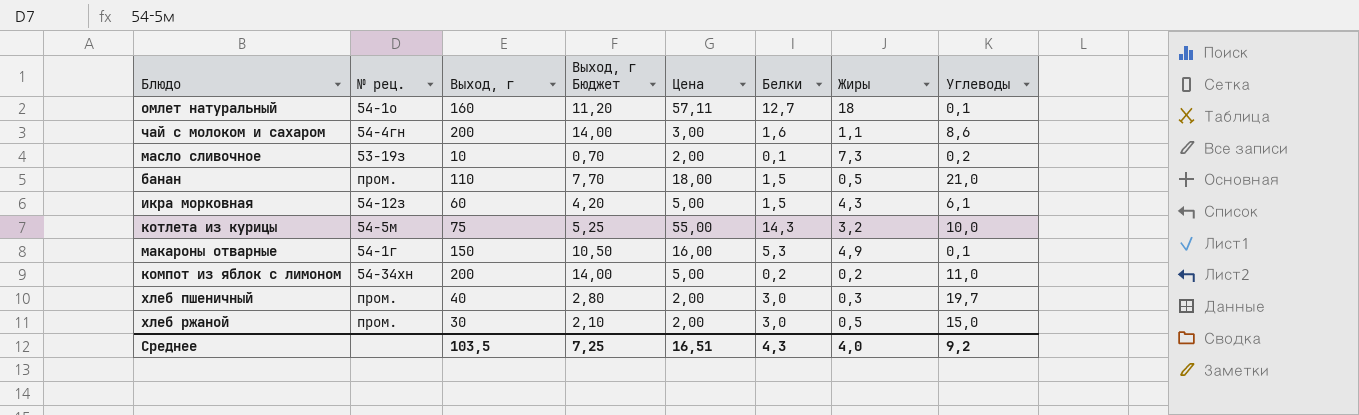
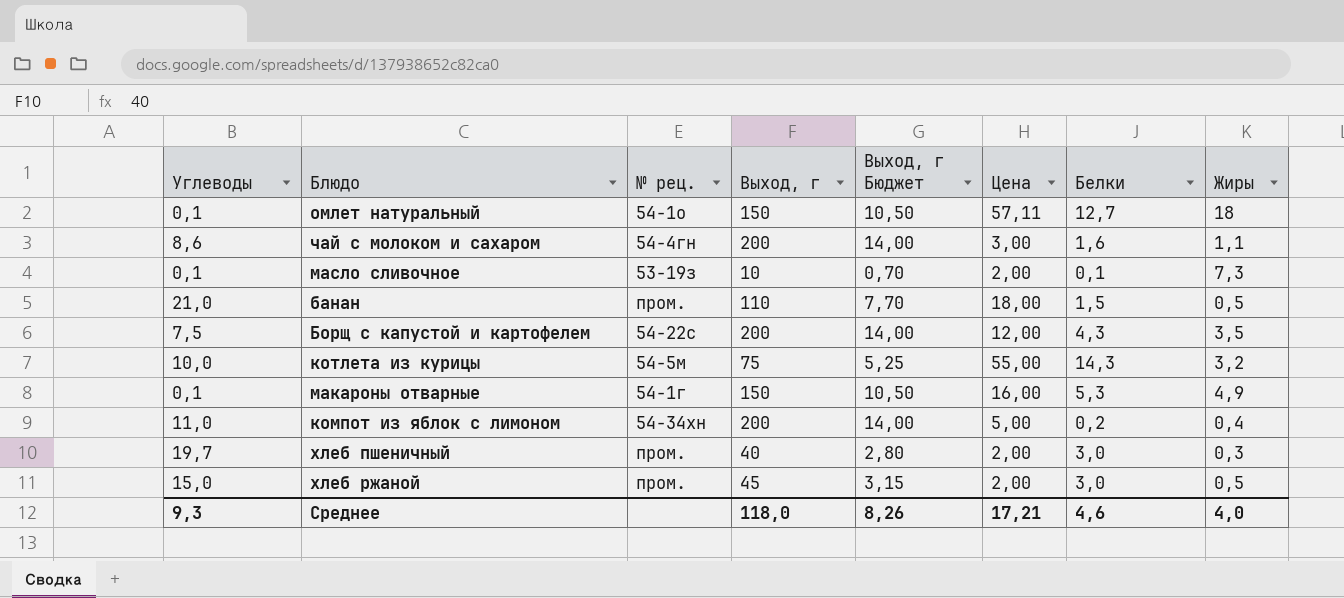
column Углеводы | position: 8 -> 1
row икра морковная: 54-12з | 60 | 4,20 | 5,00 | 1,5 | 4,3 | 6,1 -> none
омлет натуральный | Выход, г: 160 -> 150
омлет натуральный | Выход, г Бюджет: 11,20 -> 10,50
масло сливочное | Углеводы: 0,2 -> 0,1
row Борщ с капустой и картофелем: none -> 7,5 | 54-22с | 200 | 14,00 | 12,00 | 4,3 | 3,5
компот из яблок с лимоном | Жиры: 0,2 -> 0,4
хлеб ржаной | Выход, г: 30 -> 45
хлеб ржаной | Выход, г Бюджет: 2,10 -> 3,15
Среднее | Углеводы: 9,2 -> 9,3
Среднее | Выход, г: 103,5 -> 118,0
Среднее | Выход, г Бюджет: 7,25 -> 8,26
Среднее | Цена: 16,51 -> 17,21
Среднее | Белки: 4,3 -> 4,6

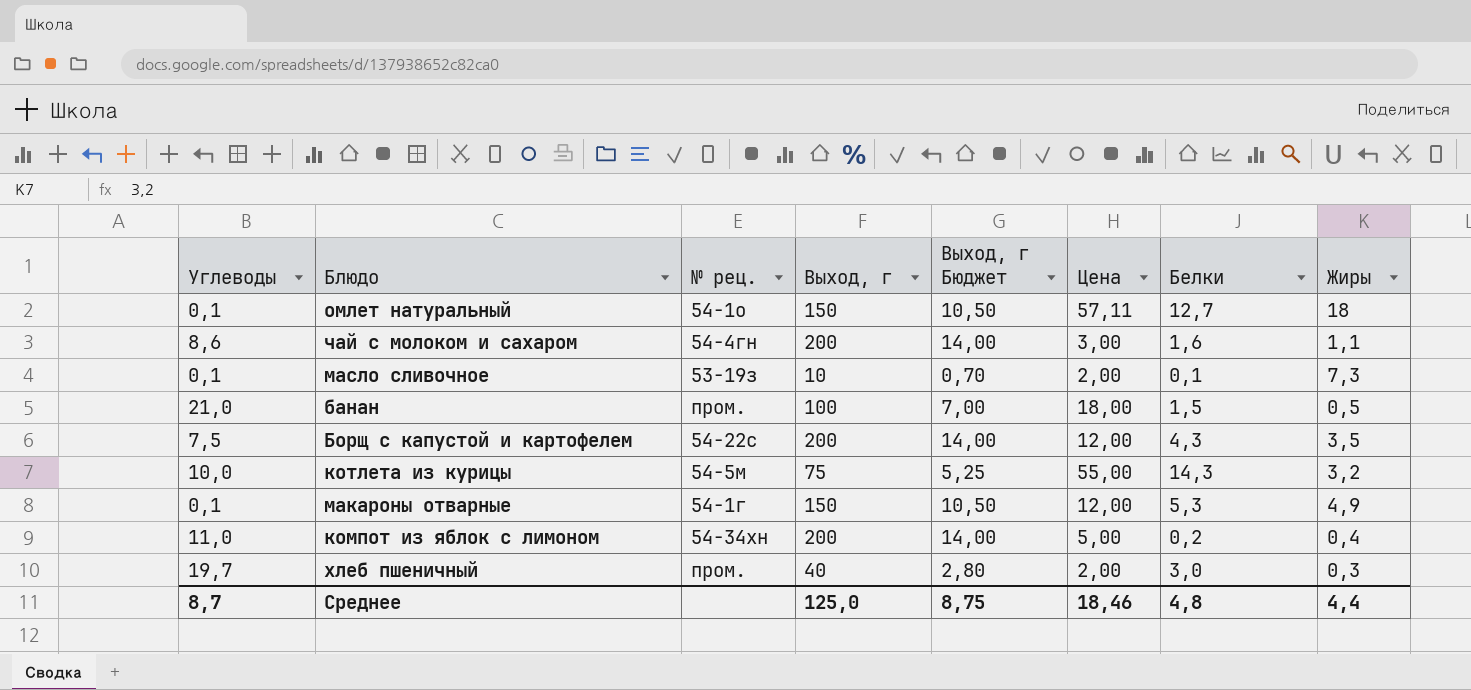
row хлеб ржаной: 15,0 | пром. | 45 | 3,15 | 2,00 | 3,0 | 0,5 -> none
банан | Выход, г: 110 -> 100
банан | Выход, г Бюджет: 7,70 -> 7,00
макароны отварные | Цена: 16,00 -> 12,00
Среднее | Углеводы: 9,3 -> 8,7
Среднее | Выход, г: 118,0 -> 125,0
Среднее | Выход, г Бюджет: 8,26 -> 8,75
Среднее | Цена: 17,21 -> 18,46
Среднее | Белки: 4,6 -> 4,8
Среднее | Жиры: 4,0 -> 4,4

